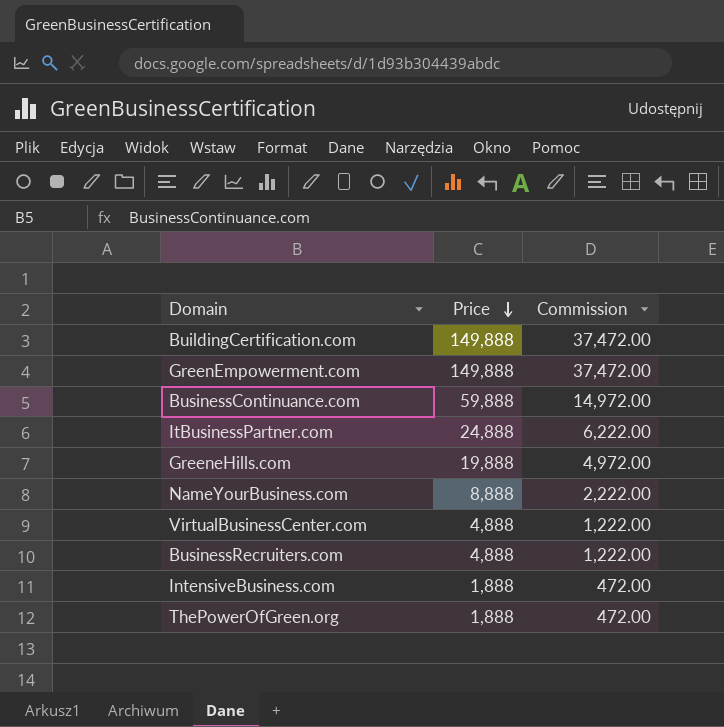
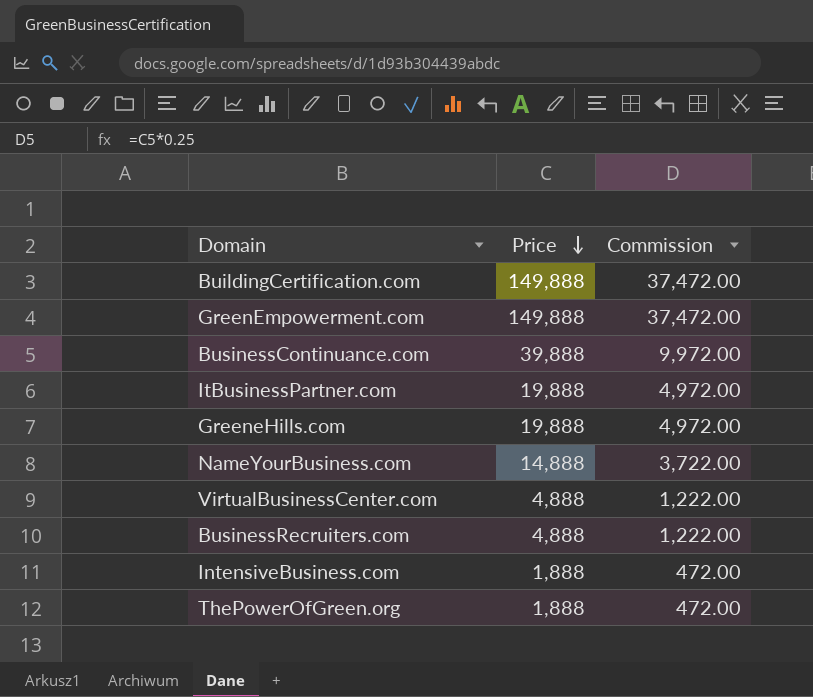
BusinessContinuance.com | Price: 59,888 -> 39,888
BusinessContinuance.com | Commission: 14,972.00 -> 9,972.00
ItBusinessPartner.com | Price: 24,888 -> 19,888
ItBusinessPartner.com | Commission: 6,222.00 -> 4,972.00
NameYourBusiness.com | Price: 8,888 -> 14,888
NameYourBusiness.com | Commission: 2,222.00 -> 3,722.00

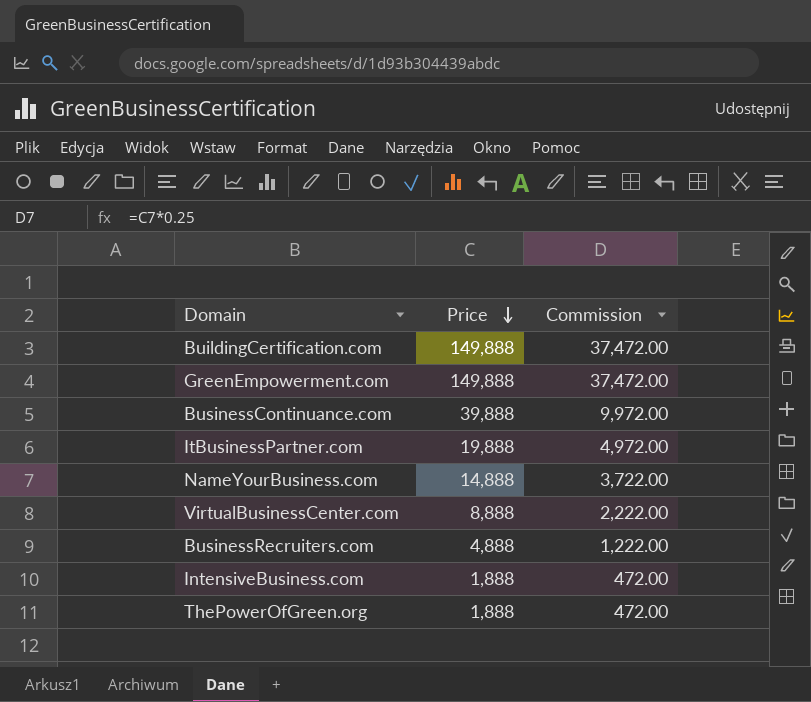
row GreeneHills.com: 19,888 | 4,972.00 -> none
VirtualBusinessCenter.com | Price: 4,888 -> 8,888
VirtualBusinessCenter.com | Commission: 1,222.00 -> 2,222.00

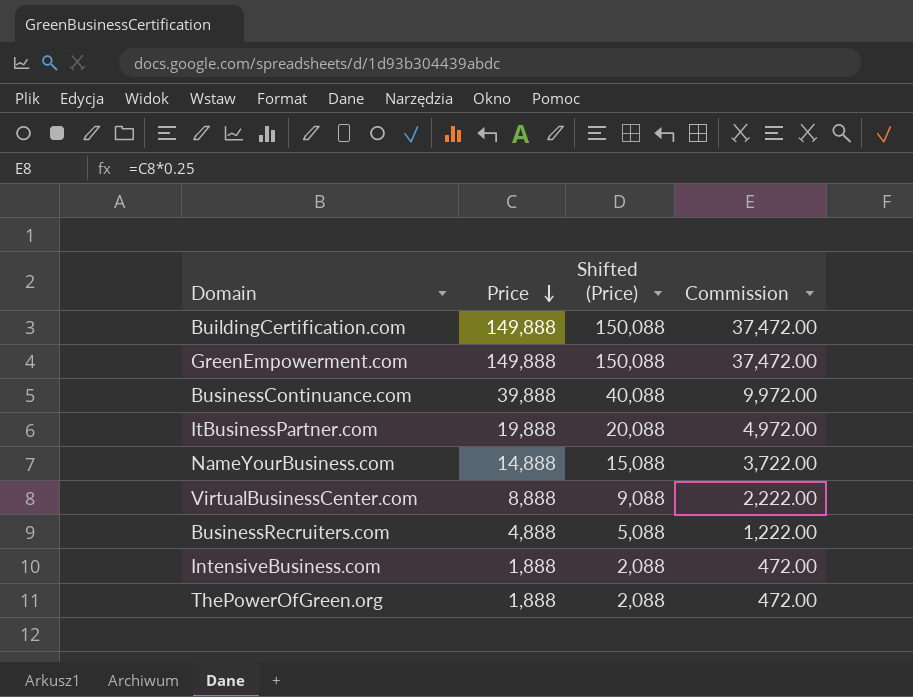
column Shifted (Price) | formula: none -> [Price] + 200

